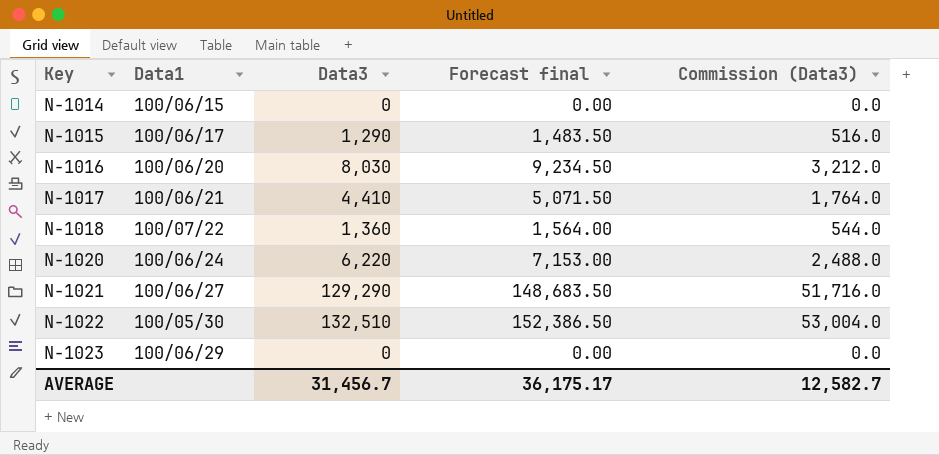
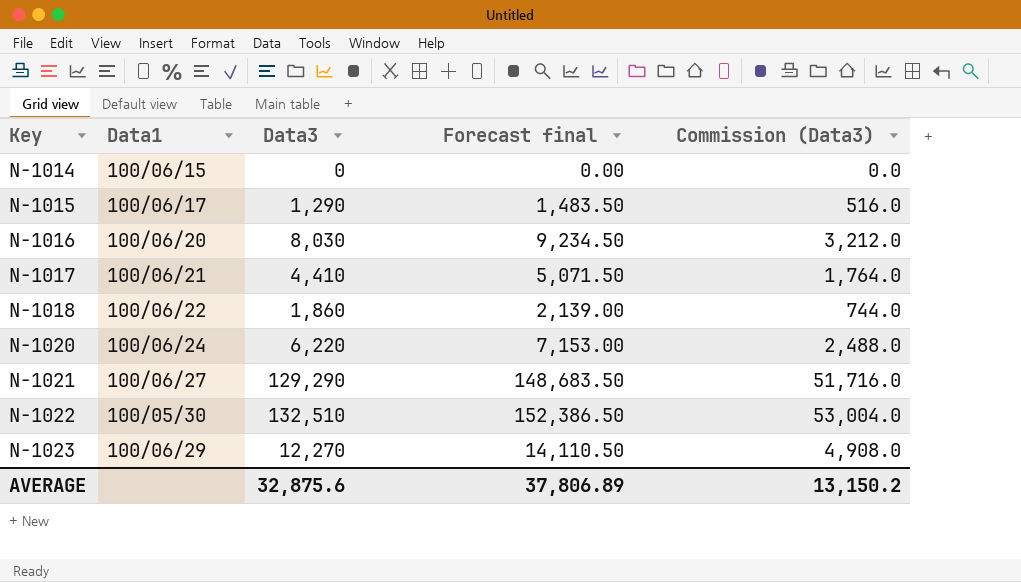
N-1018 | Data1: 100/07/22 -> 100/06/22
N-1018 | Data3: 1,360 -> 1,860
N-1018 | Forecast final: 1,564.00 -> 2,139.00
N-1018 | Commission (Data3): 544.0 -> 744.0
N-1023 | Data3: 0 -> 12,270
N-1023 | Forecast final: 0.00 -> 14,110.50
N-1023 | Commission (Data3): 0.0 -> 4,908.0
AVERAGE | Data3: 31,456.7 -> 32,875.6
AVERAGE | Forecast final: 36,175.17 -> 37,806.89
AVERAGE | Commission (Data3): 12,582.7 -> 13,150.2

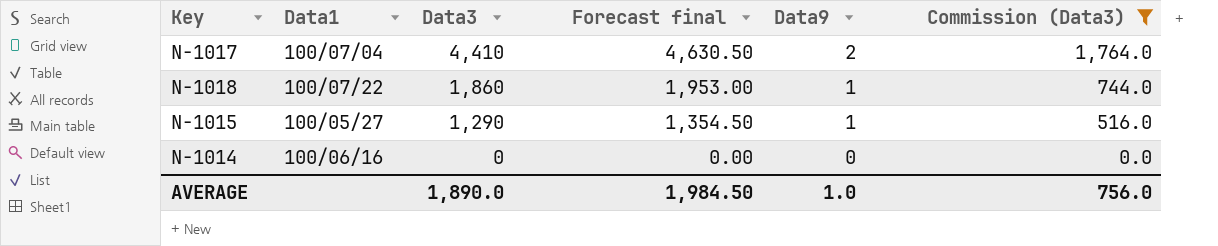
filter: none -> Commission (Data3) <= 1,764.0
row order: Key ascending -> Data3 descending
column Forecast final | formula: [Data3] * 1.15 -> [Data3] * 1.05
column Data9 | position: none -> 5
N-1017 | Data1: 100/06/21 -> 100/07/04
N-1018 | Data1: 100/06/22 -> 100/07/22
N-1015 | Data1: 100/06/17 -> 100/05/27
N-1014 | Data1: 100/06/15 -> 100/06/16
AVERAGE | Data3: 32,875.6 -> 1,890.0
AVERAGE | Forecast final: 37,806.89 -> 1,984.50
AVERAGE | Commission (Data3): 13,150.2 -> 756.0

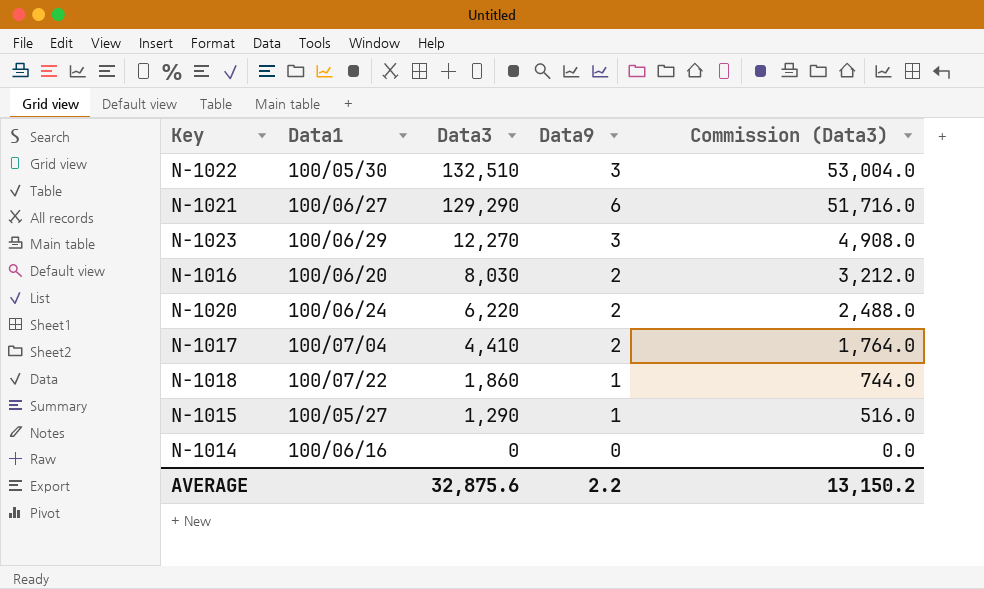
filter: Commission (Data3) <= 1,764.0 -> none
column Forecast final | formula: [Data3] * 1.05 -> none
AVERAGE | Data3: 1,890.0 -> 32,875.6
AVERAGE | Data9: 1.0 -> 2.2
AVERAGE | Commission (Data3): 756.0 -> 13,150.2

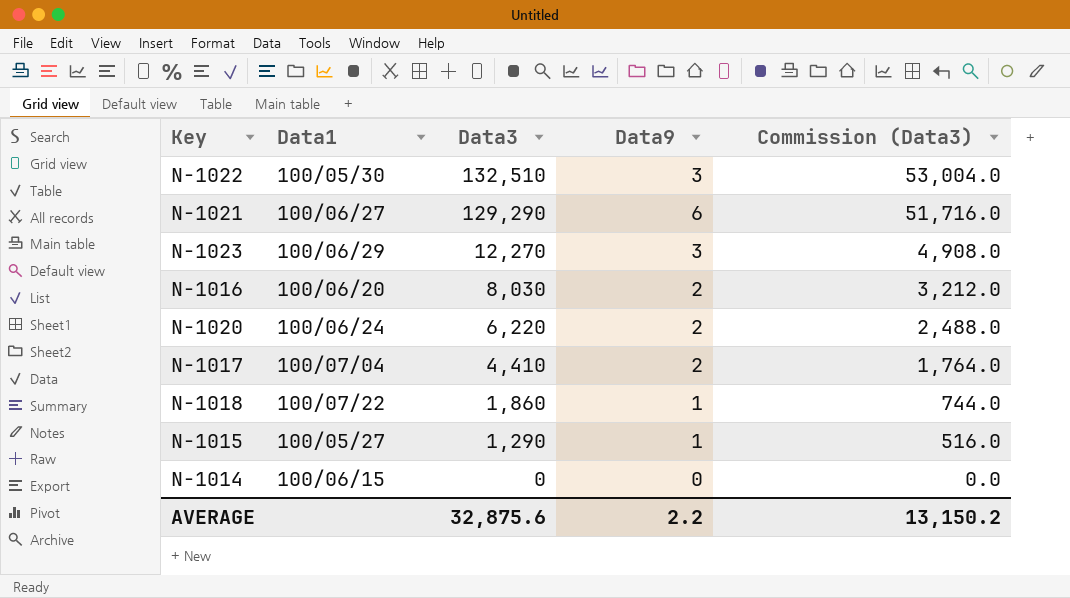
N-1014 | Data1: 100/06/16 -> 100/06/15

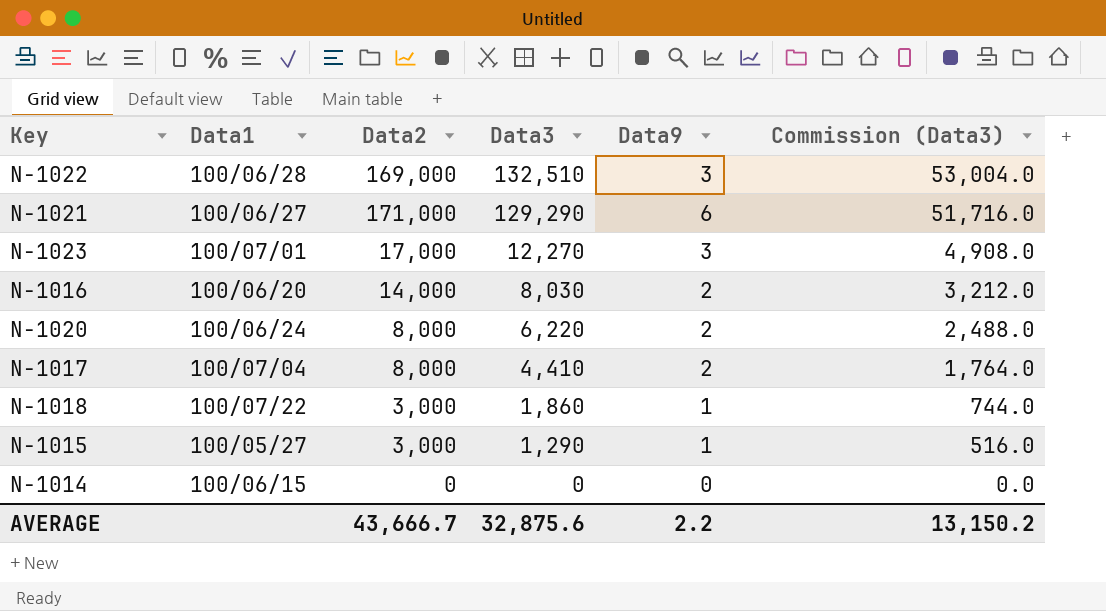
column Data2 | position: none -> 3
N-1022 | Data1: 100/05/30 -> 100/06/28
N-1023 | Data1: 100/06/29 -> 100/07/01

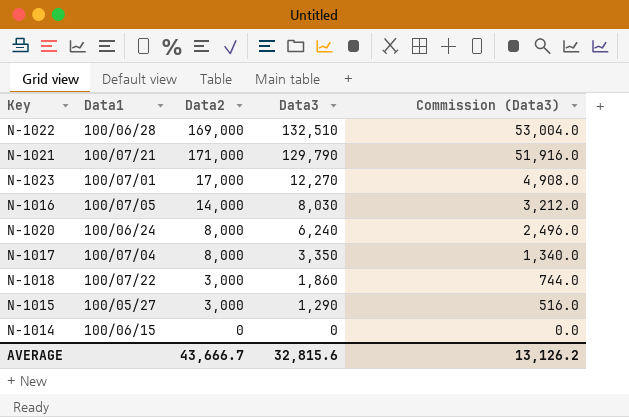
column Data9 | position: 5 -> none
N-1021 | Data1: 100/06/27 -> 100/07/21
N-1021 | Data3: 129,290 -> 129,790
N-1021 | Commission (Data3): 51,716.0 -> 51,916.0
N-1016 | Data1: 100/06/20 -> 100/07/05
N-1020 | Data3: 6,220 -> 6,240
N-1020 | Commission (Data3): 2,488.0 -> 2,496.0
N-1017 | Data3: 4,410 -> 3,350
N-1017 | Commission (Data3): 1,764.0 -> 1,340.0
AVERAGE | Data3: 32,875.6 -> 32,815.6
AVERAGE | Commission (Data3): 13,150.2 -> 13,126.2

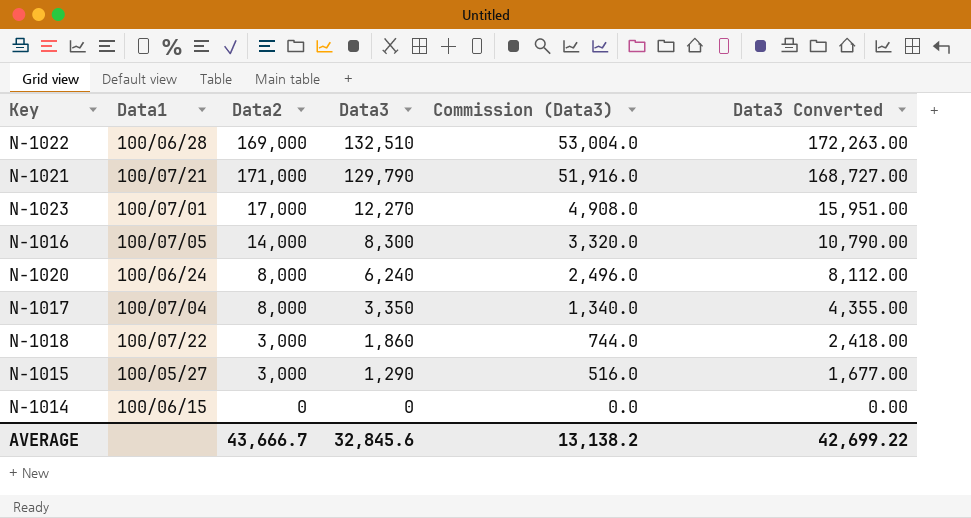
column Data3 Converted | formula: none -> [Data3] * 1.3
N-1016 | Data3: 8,030 -> 8,300
N-1016 | Commission (Data3): 3,212.0 -> 3,320.0
AVERAGE | Data3: 32,815.6 -> 32,845.6
AVERAGE | Commission (Data3): 13,126.2 -> 13,138.2

